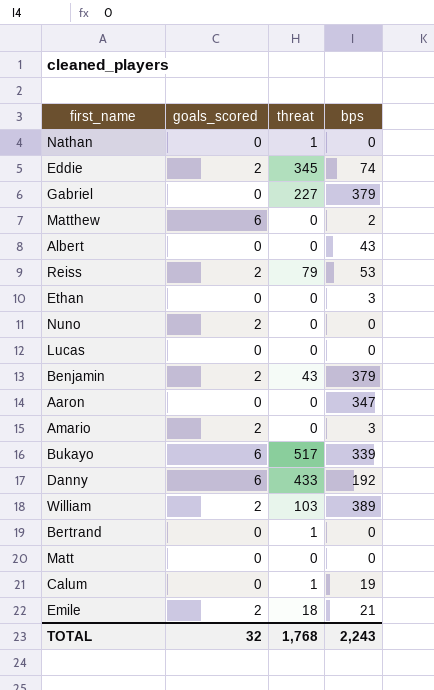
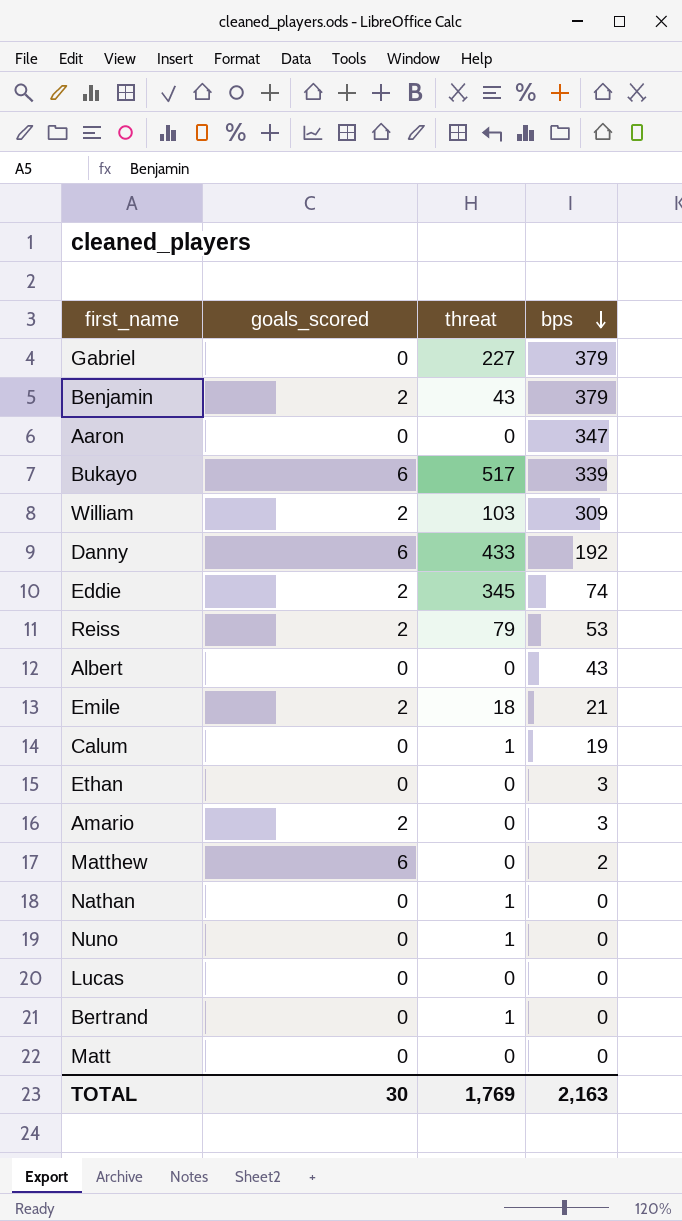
row order: none -> bps descending
William | bps: 389 -> 309
Nuno | goals_scored: 2 -> 0
Nuno | threat: 0 -> 1
TOTAL | goals_scored: 32 -> 30
TOTAL | threat: 1,768 -> 1,769
TOTAL | bps: 2,243 -> 2,163

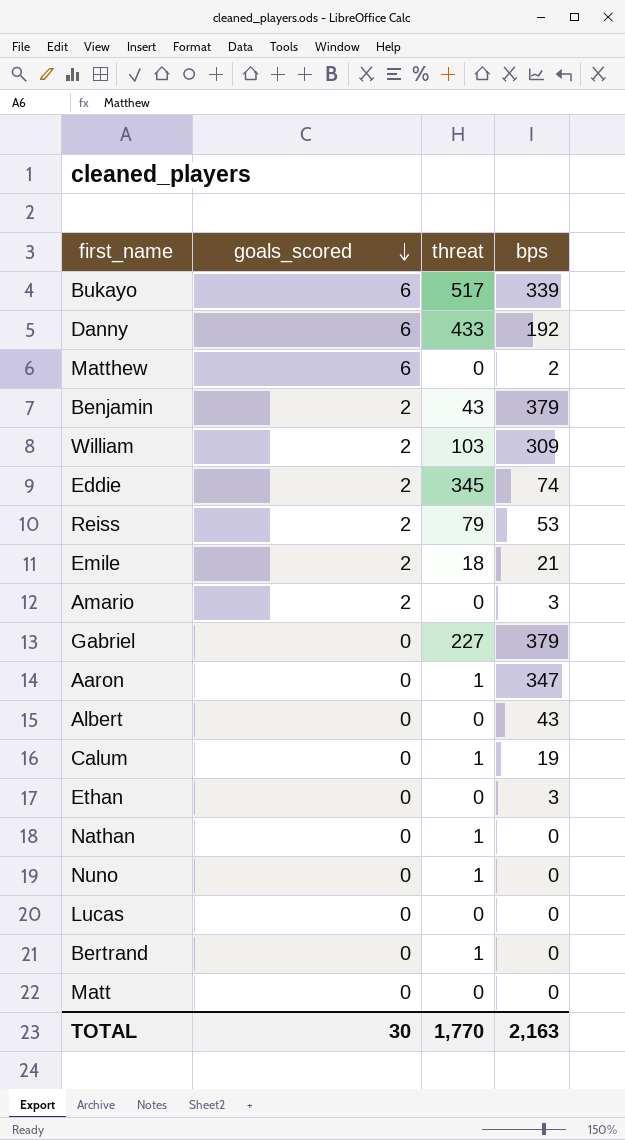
row order: bps descending -> goals_scored descending
Aaron | threat: 0 -> 1
TOTAL | threat: 1,769 -> 1,770

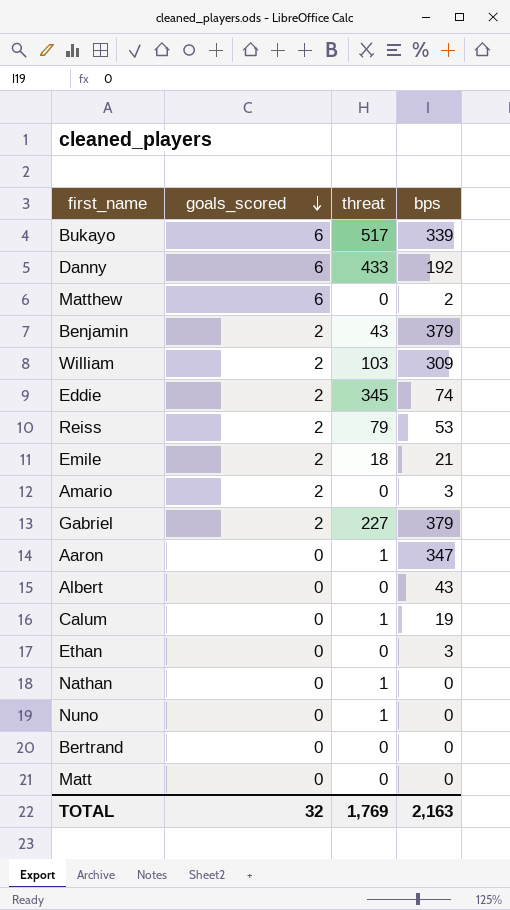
row Lucas: 0 | 0 | 0 -> none
Gabriel | goals_scored: 0 -> 2
Bertrand | threat: 1 -> 0
TOTAL | goals_scored: 30 -> 32
TOTAL | threat: 1,770 -> 1,769

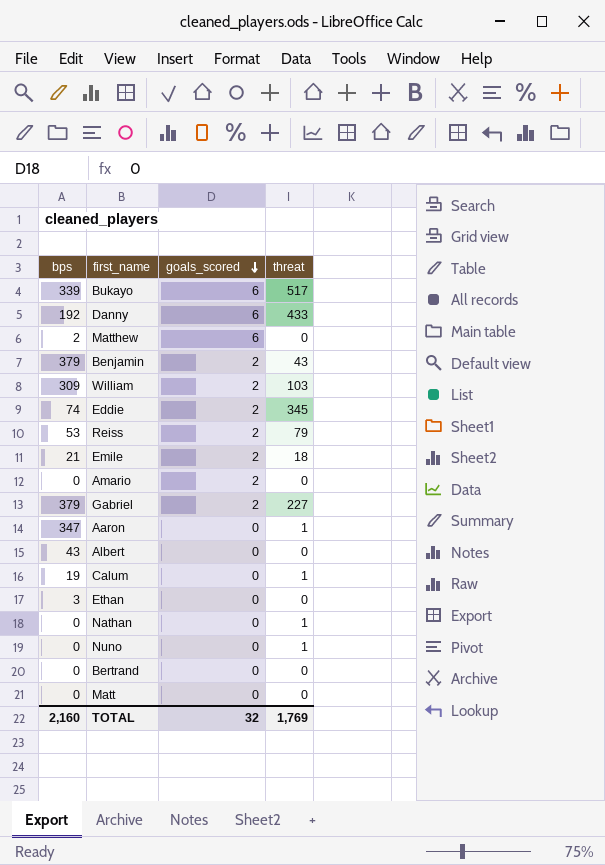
column bps | position: 4 -> 1
Amario | bps: 3 -> 0
TOTAL | bps: 2,163 -> 2,160

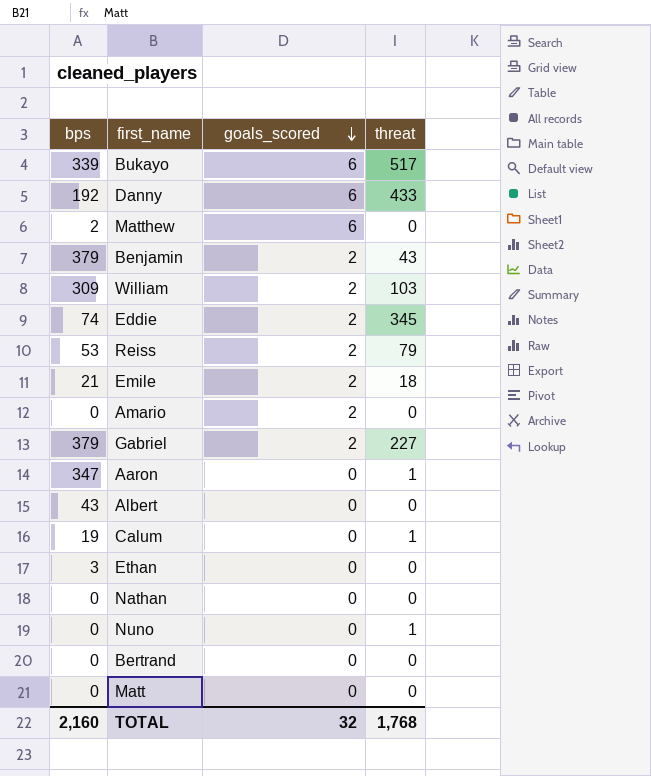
Nathan | threat: 1 -> 0
TOTAL | threat: 1,769 -> 1,768

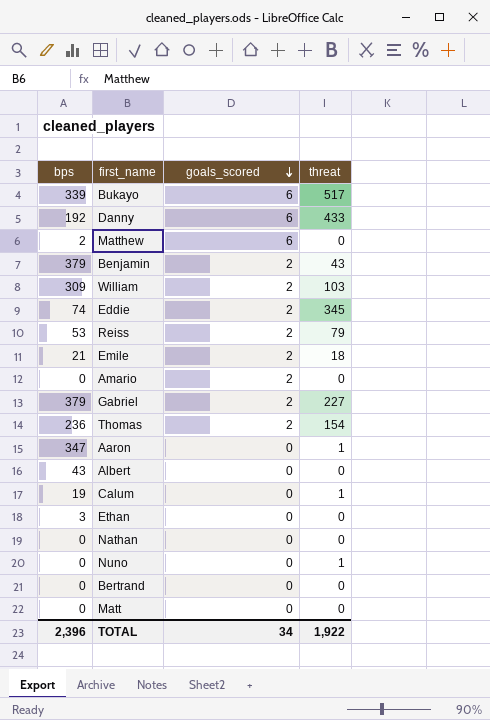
row Thomas: none -> 236 | 2 | 154
TOTAL | bps: 2,160 -> 2,396
TOTAL | goals_scored: 32 -> 34
TOTAL | threat: 1,768 -> 1,922

